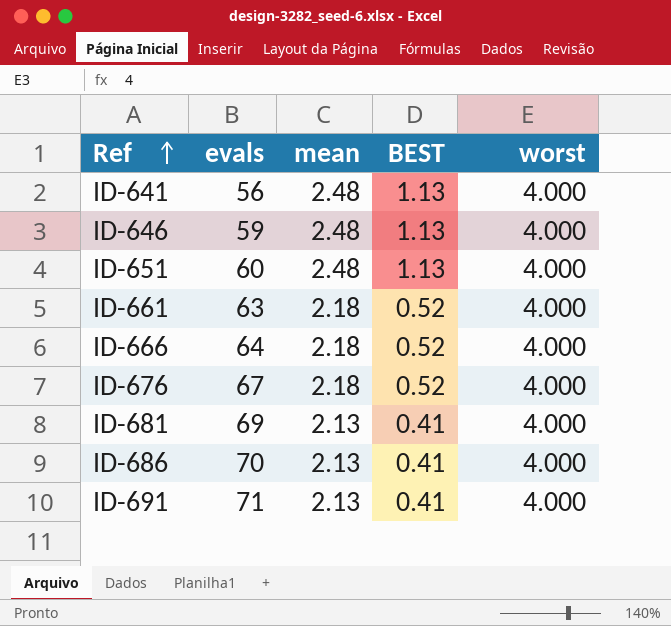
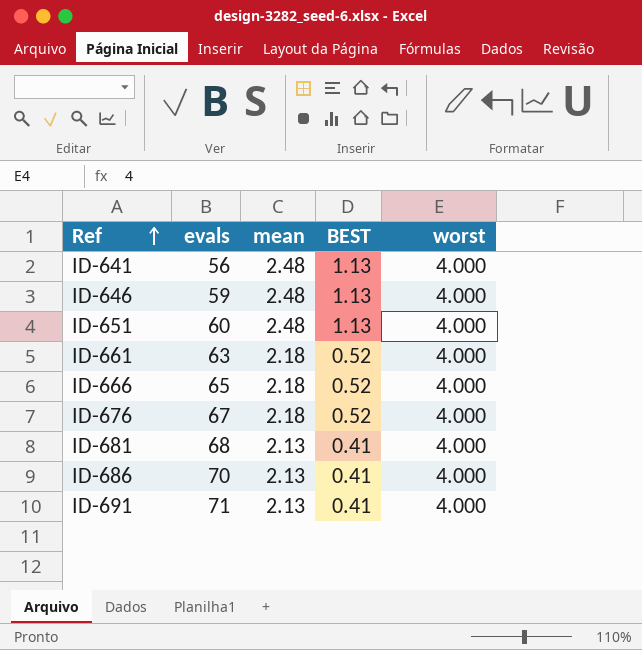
ID-666 | evals: 64 -> 65
ID-681 | evals: 69 -> 68

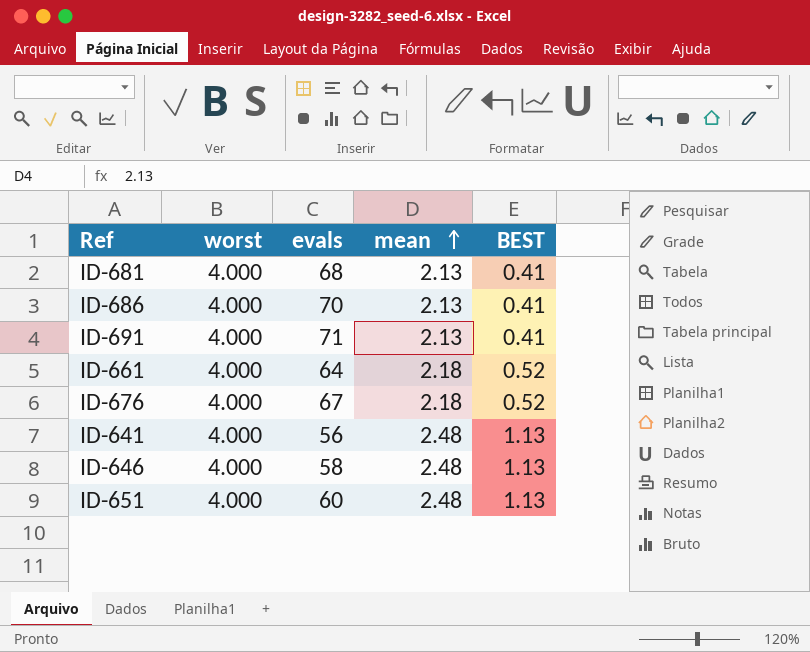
row order: Ref ascending -> mean ascending
column worst | position: 5 -> 2
row ID-666: 65 | 2.18 | 0.52 | 4.000 -> none
ID-661 | evals: 63 -> 64
ID-646 | evals: 59 -> 58

